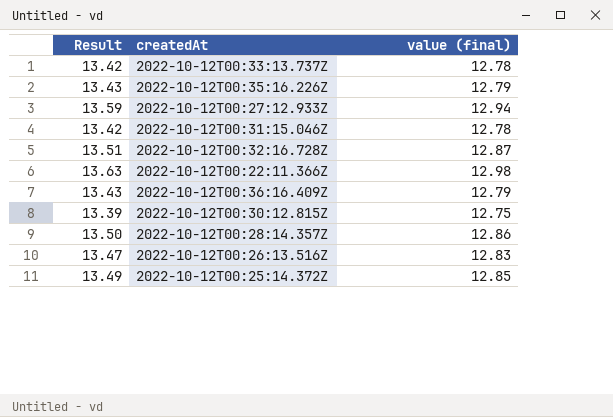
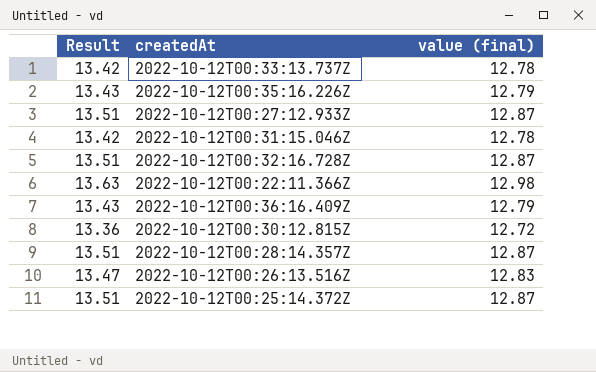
2022-10-12T00:27:12.933Z | Result: 13.59 -> 13.51
2022-10-12T00:27:12.933Z | value (final): 12.94 -> 12.87
2022-10-12T00:30:12.815Z | Result: 13.39 -> 13.36
2022-10-12T00:30:12.815Z | value (final): 12.75 -> 12.72
2022-10-12T00:28:14.357Z | Result: 13.50 -> 13.51
2022-10-12T00:28:14.357Z | value (final): 12.86 -> 12.87
2022-10-12T00:25:14.372Z | Result: 13.49 -> 13.51
2022-10-12T00:25:14.372Z | value (final): 12.85 -> 12.87

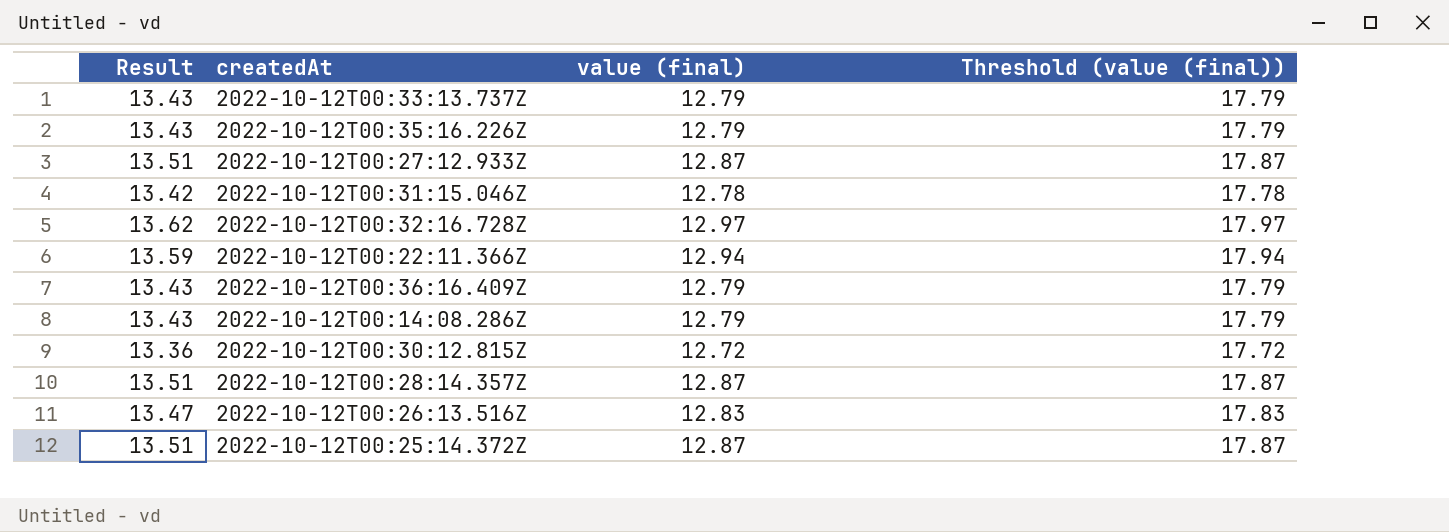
column Threshold (value (final)) | formula: none -> [value (final)] + 5
2022-10-12T00:33:13.737Z | Result: 13.42 -> 13.43
2022-10-12T00:33:13.737Z | value (final): 12.78 -> 12.79
2022-10-12T00:32:16.728Z | Result: 13.51 -> 13.62
2022-10-12T00:32:16.728Z | value (final): 12.87 -> 12.97
2022-10-12T00:22:11.366Z | Result: 13.63 -> 13.59
2022-10-12T00:22:11.366Z | value (final): 12.98 -> 12.94
row 2022-10-12T00:14:08.286Z: none -> 13.43 | 12.79 | 17.79

